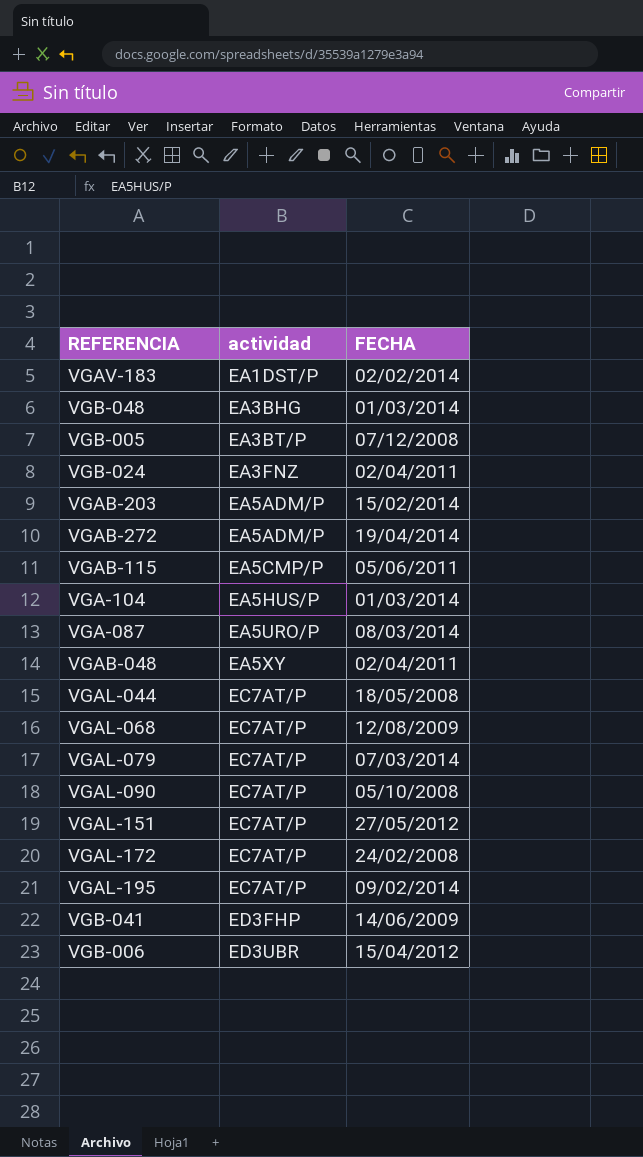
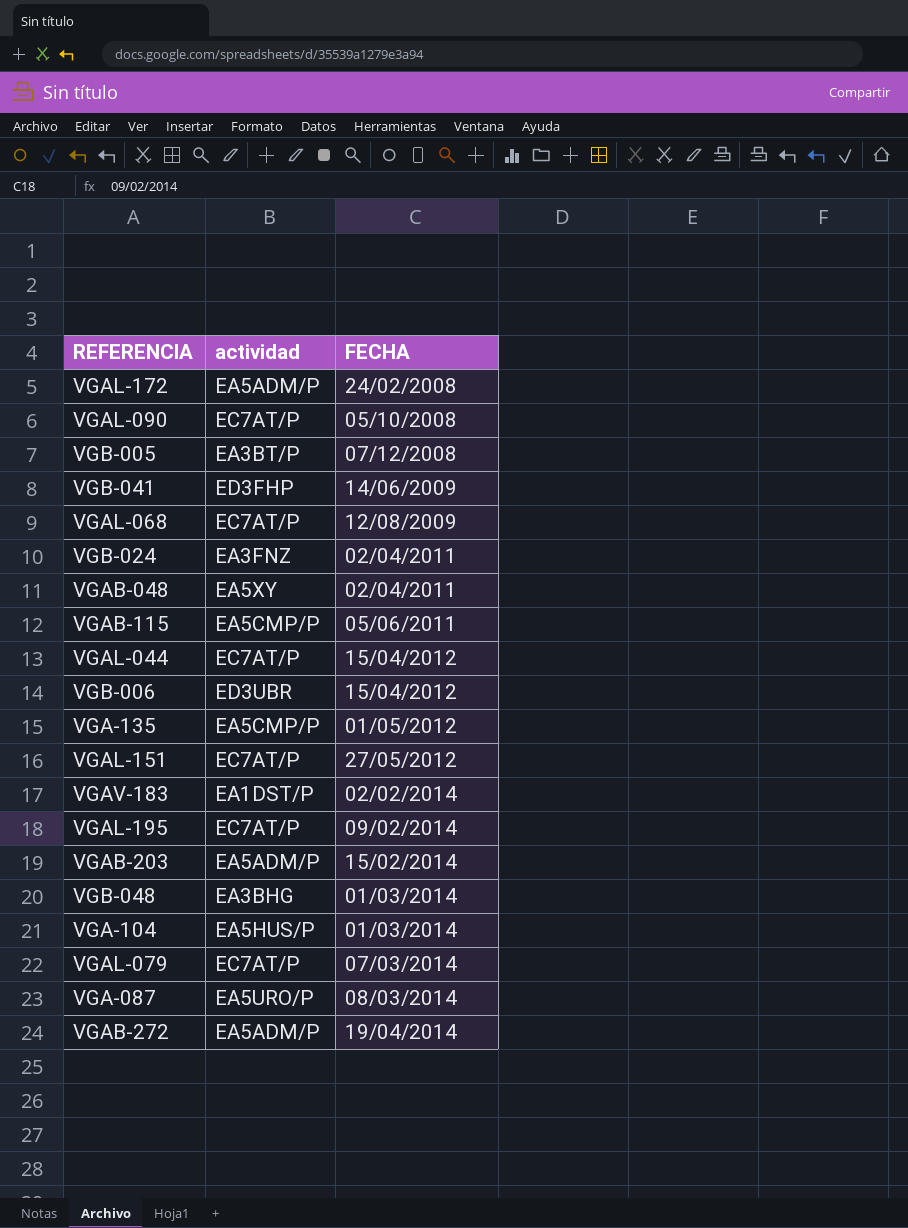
row order: actividad ascending -> FECHA ascending
VGAL-172 | actividad: EC7AT/P -> EA5ADM/P
VGAL-044 | FECHA: 18/05/2008 -> 15/04/2012
row VGA-135: none -> EA5CMP/P | 01/05/2012

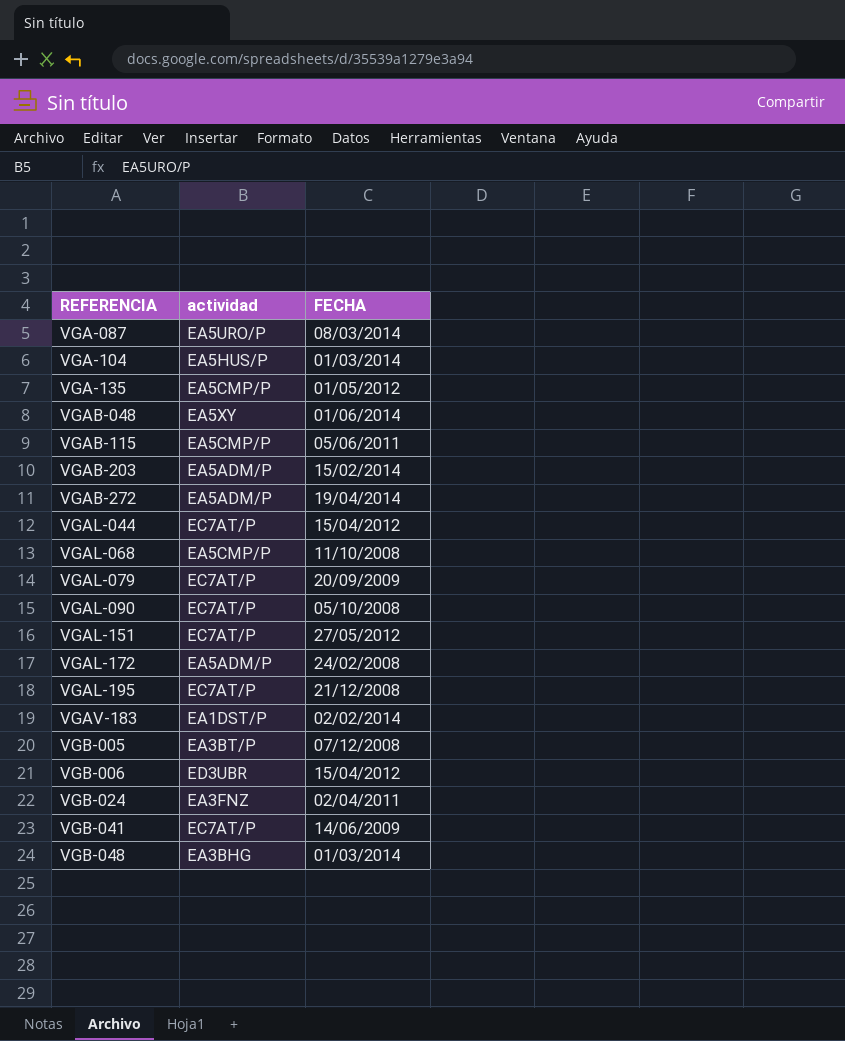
row order: FECHA ascending -> REFERENCIA ascending
VGAB-048 | FECHA: 02/04/2011 -> 01/06/2014
VGAL-068 | actividad: EC7AT/P -> EA5CMP/P
VGAL-068 | FECHA: 12/08/2009 -> 11/10/2008
VGAL-079 | FECHA: 07/03/2014 -> 20/09/2009
VGAL-195 | FECHA: 09/02/2014 -> 21/12/2008
VGB-041 | actividad: ED3FHP -> EC7AT/P

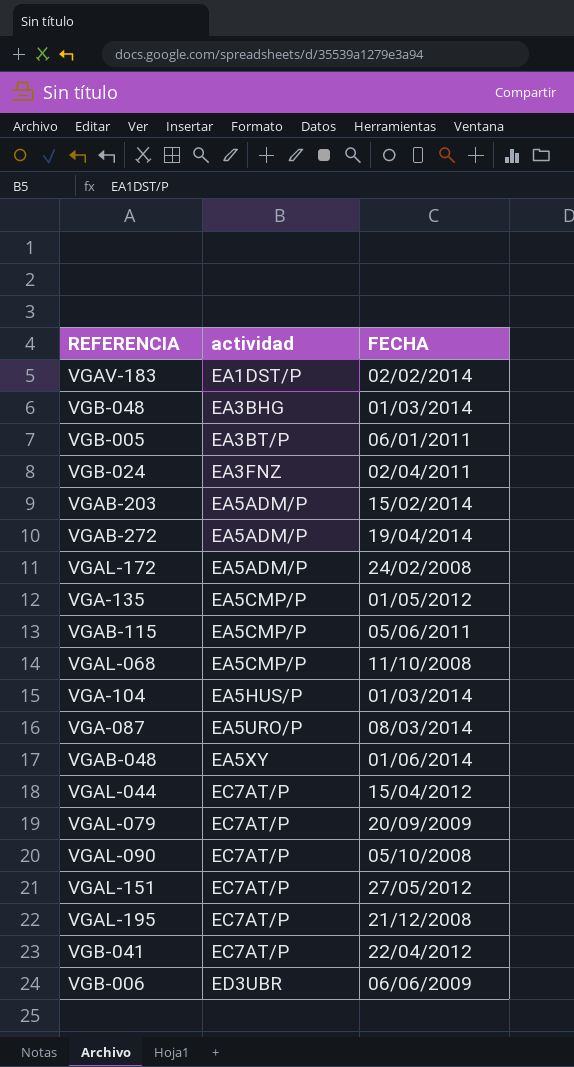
row order: REFERENCIA ascending -> actividad ascending
VGB-005 | FECHA: 07/12/2008 -> 06/01/2011
VGB-041 | FECHA: 14/06/2009 -> 22/04/2012
VGB-006 | FECHA: 15/04/2012 -> 06/06/2009

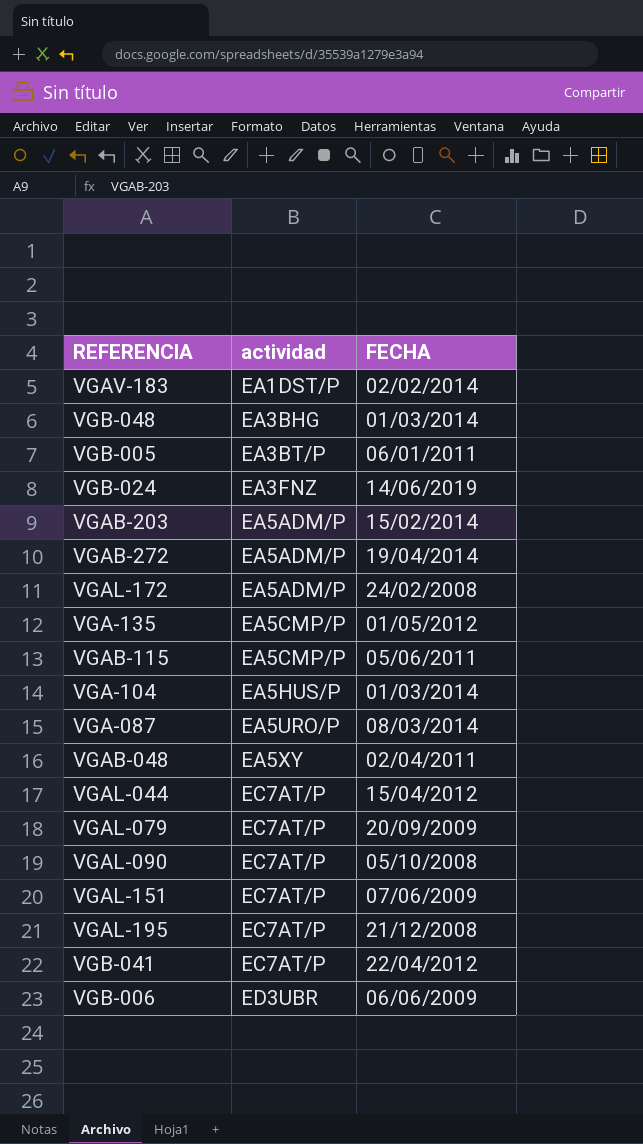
row VGAL-068: EA5CMP/P | 11/10/2008 -> none
VGB-024 | FECHA: 02/04/2011 -> 14/06/2019
VGAB-048 | FECHA: 01/06/2014 -> 02/04/2011
VGAL-151 | FECHA: 27/05/2012 -> 07/06/2009

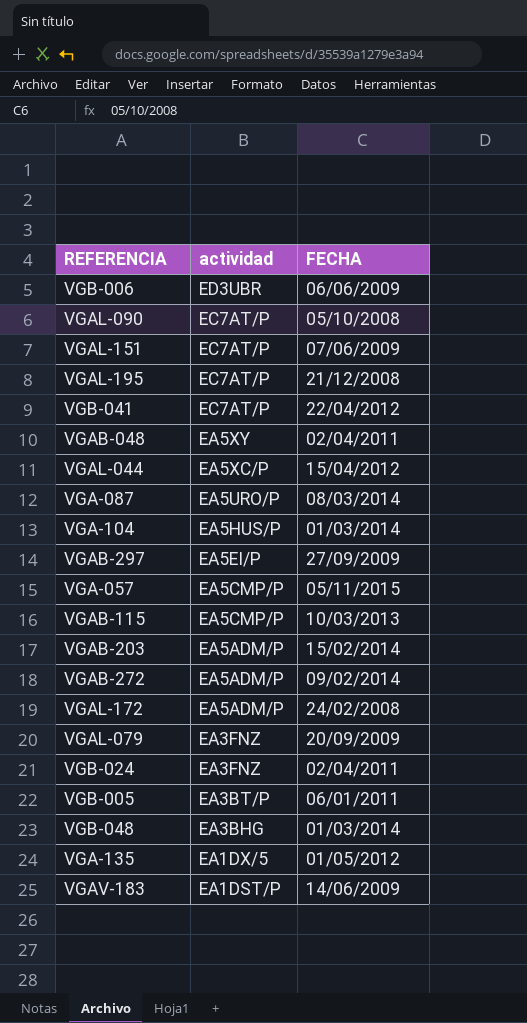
row order: actividad ascending -> actividad descending
VGAL-044 | actividad: EC7AT/P -> EA5XC/P
row VGAB-297: none -> EA5EI/P | 27/09/2009
row VGA-057: none -> EA5CMP/P | 05/11/2015
VGAB-115 | FECHA: 05/06/2011 -> 10/03/2013
VGAB-272 | FECHA: 19/04/2014 -> 09/02/2014
VGAL-079 | actividad: EC7AT/P -> EA3FNZ
VGB-024 | FECHA: 14/06/2019 -> 02/04/2011
VGA-135 | actividad: EA5CMP/P -> EA1DX/5
VGAV-183 | FECHA: 02/02/2014 -> 14/06/2009

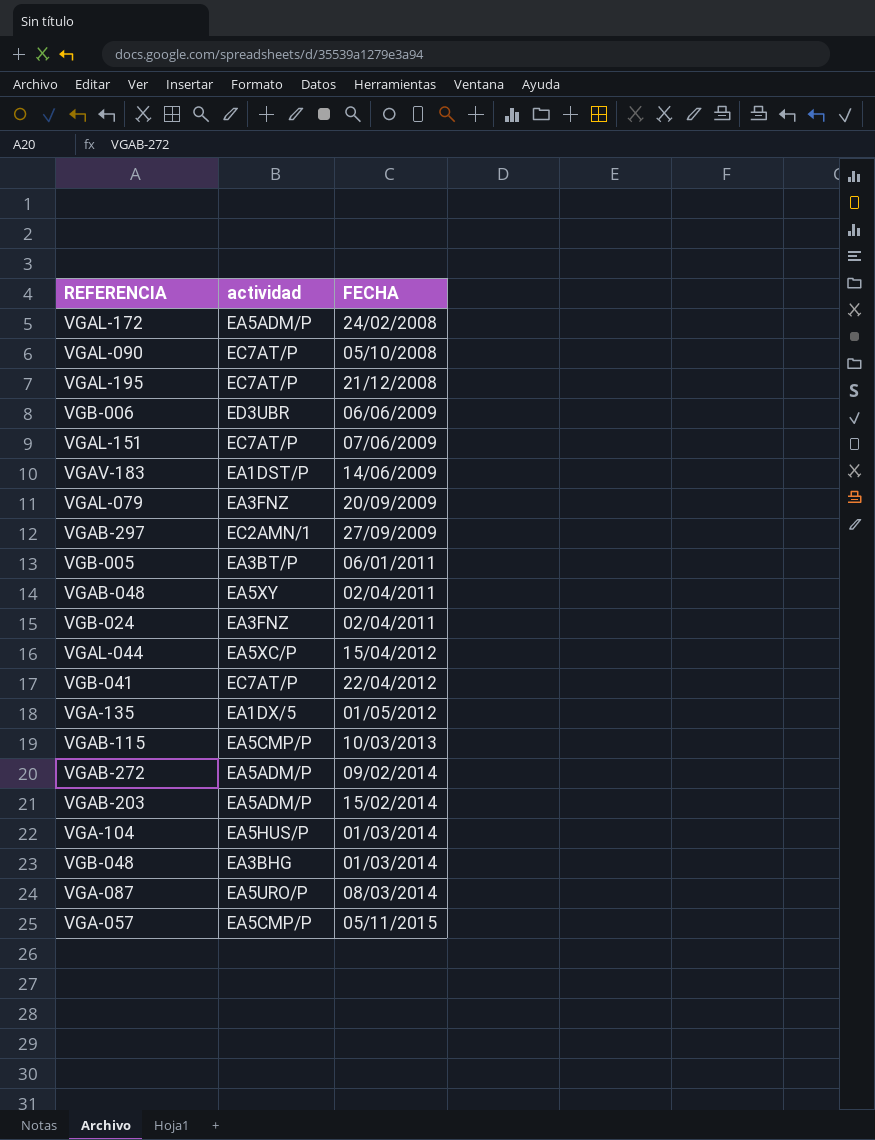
row order: actividad descending -> FECHA ascending
VGAB-297 | actividad: EA5EI/P -> EC2AMN/1

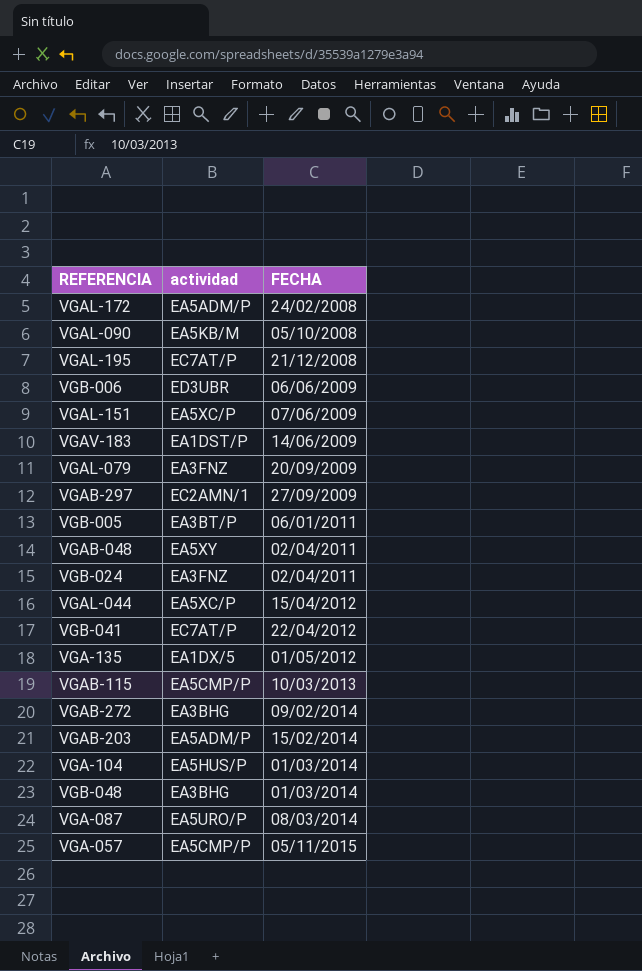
VGAL-090 | actividad: EC7AT/P -> EA5KB/M
VGAL-151 | actividad: EC7AT/P -> EA5XC/P
VGAB-272 | actividad: EA5ADM/P -> EA3BHG

